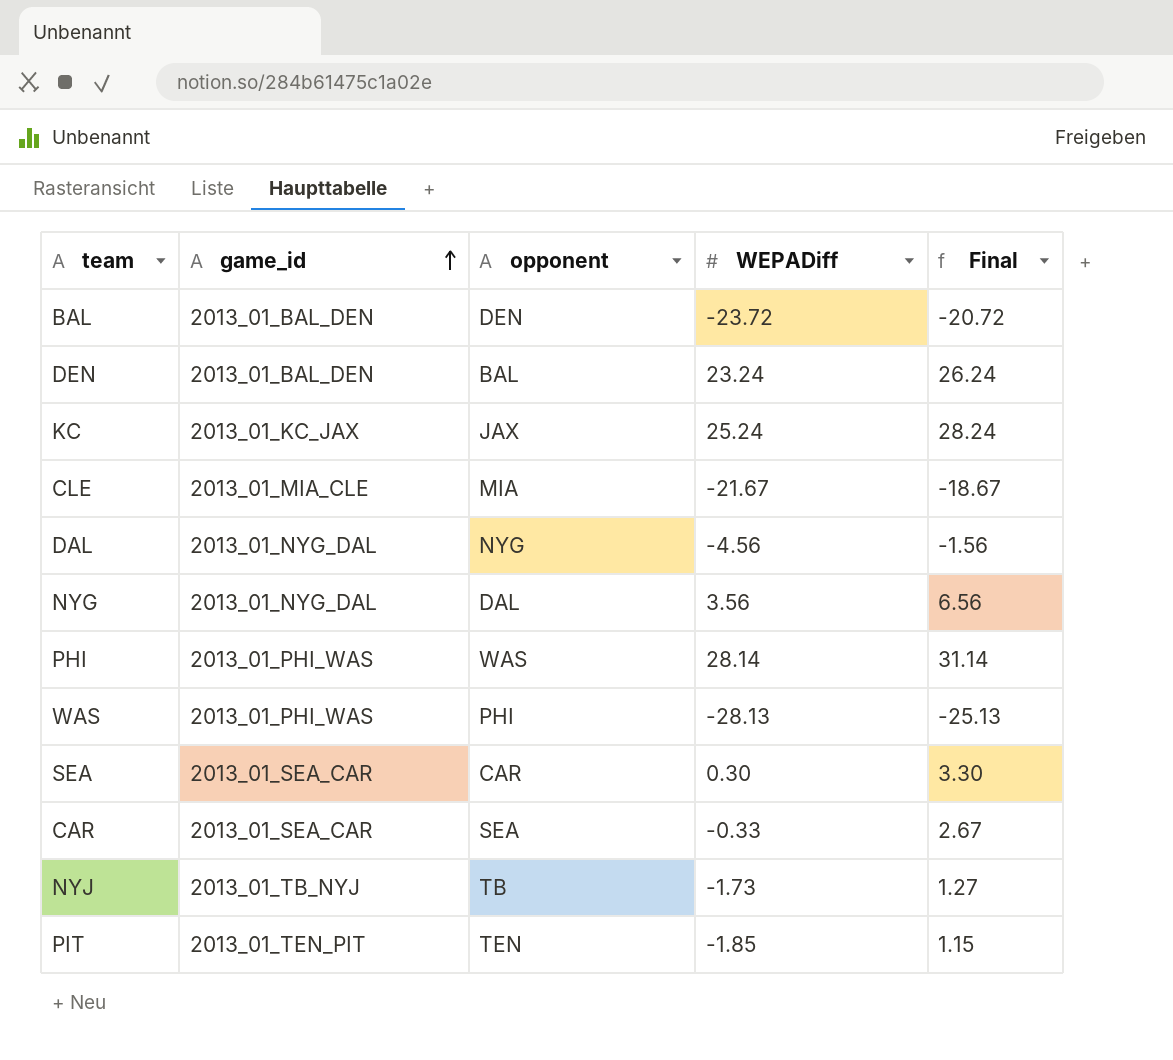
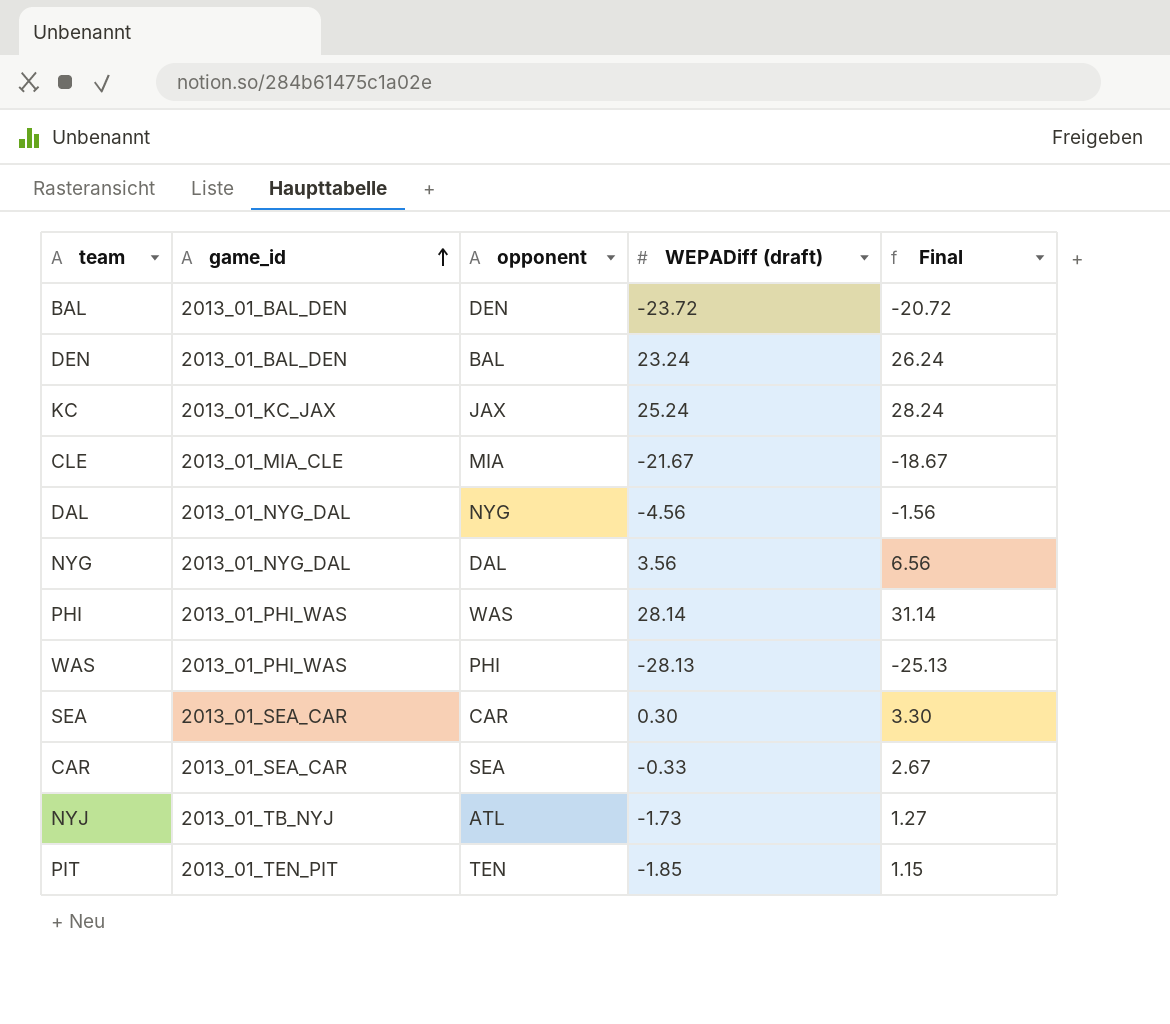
column name: WEPADiff -> WEPADiff (draft)
NYJ | opponent: TB -> ATL

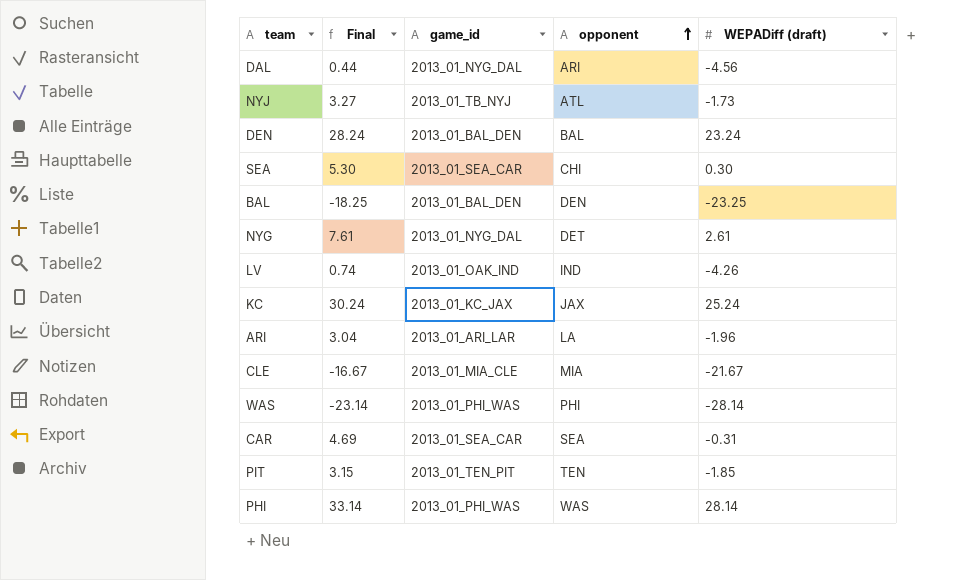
row order: game_id ascending -> opponent ascending
column Final | formula: [WEPADiff (draft)] + 3 -> [WEPADiff (draft)] + 5
column Final | position: 5 -> 2
DAL | opponent: NYG -> ARI
SEA | opponent: CAR -> CHI
BAL | WEPADiff (draft): -23.72 -> -23.25
NYG | opponent: DAL -> DET
NYG | WEPADiff (draft): 3.56 -> 2.61
row LV: none -> 0.74 | 2013_01_OAK_IND | IND | -4.26
row ARI: none -> 3.04 | 2013_01_ARI_LAR | LA | -1.96
WAS | WEPADiff (draft): -28.13 -> -28.14
CAR | WEPADiff (draft): -0.33 -> -0.31

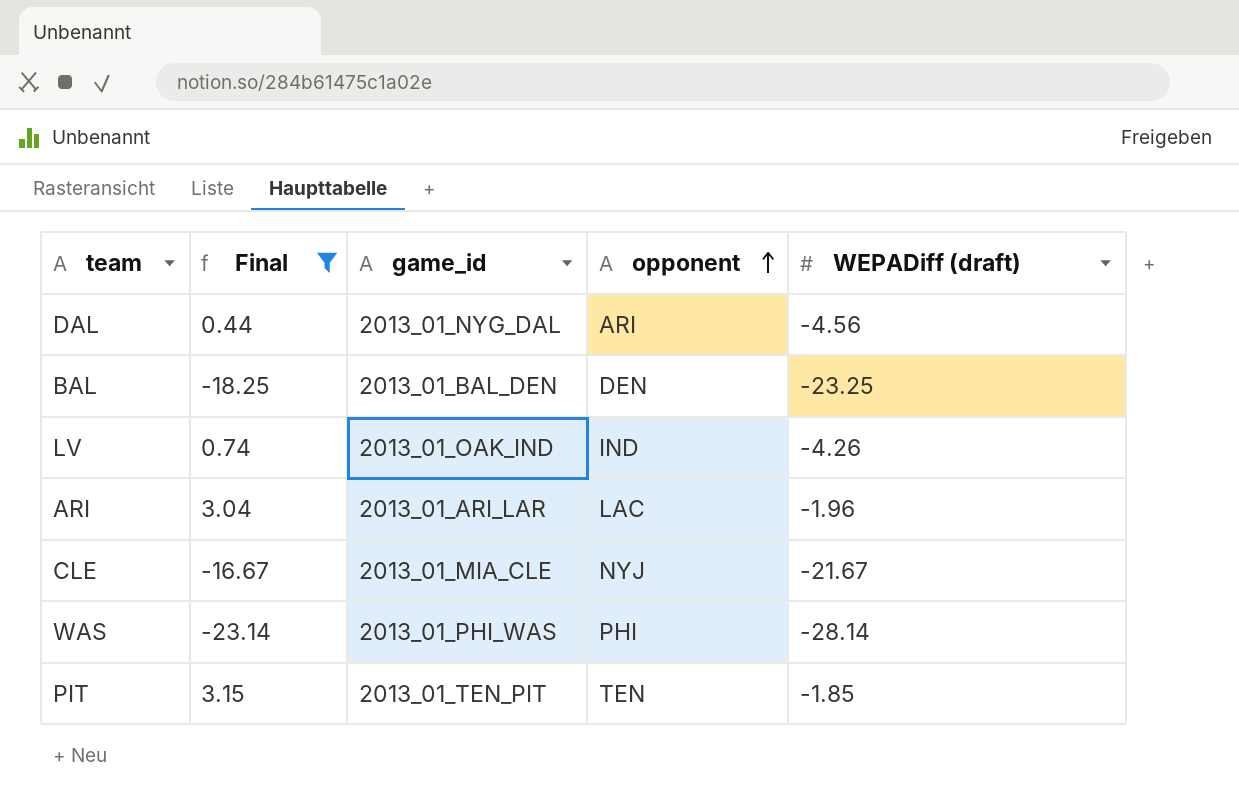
filter: none -> Final <= 3.15
ARI | opponent: LA -> LAC
CLE | opponent: MIA -> NYJ

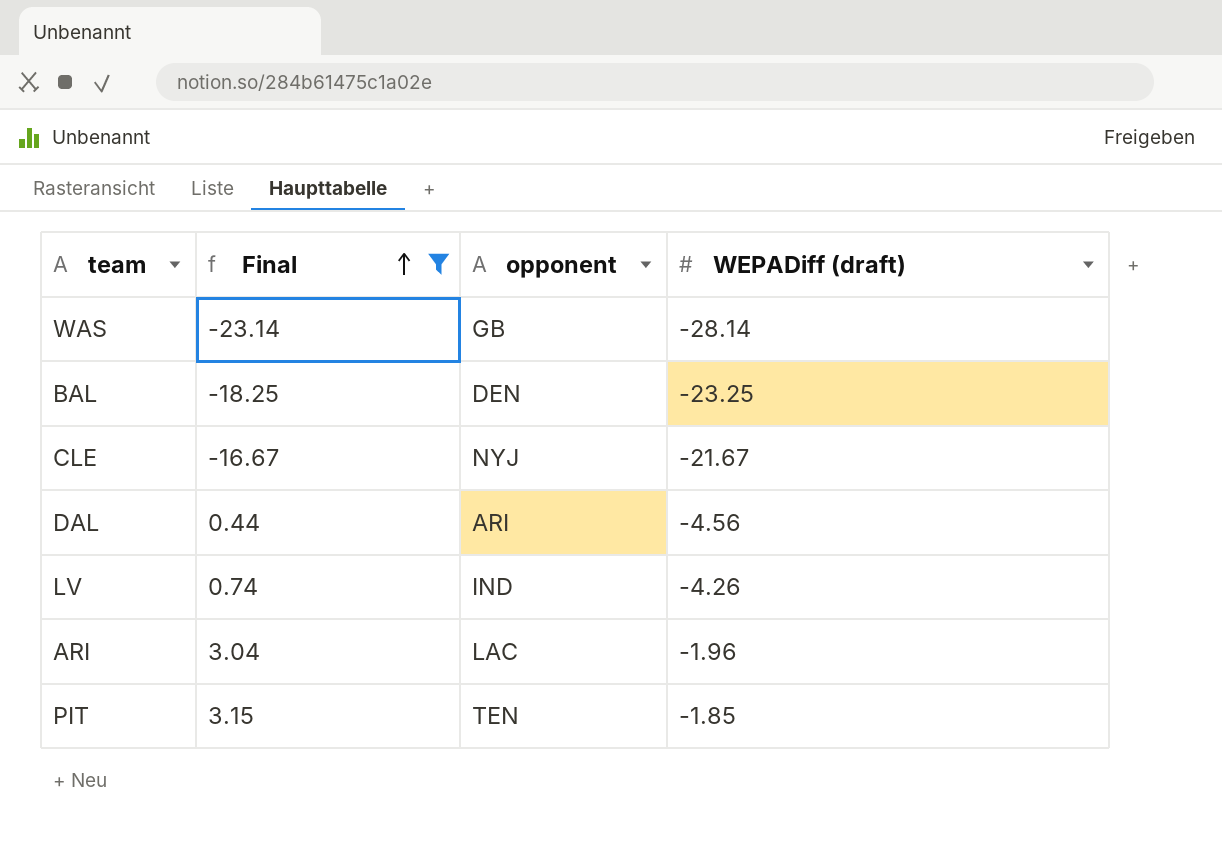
row order: opponent ascending -> Final ascending
column game_id | position: 3 -> none
WAS | opponent: PHI -> GB

